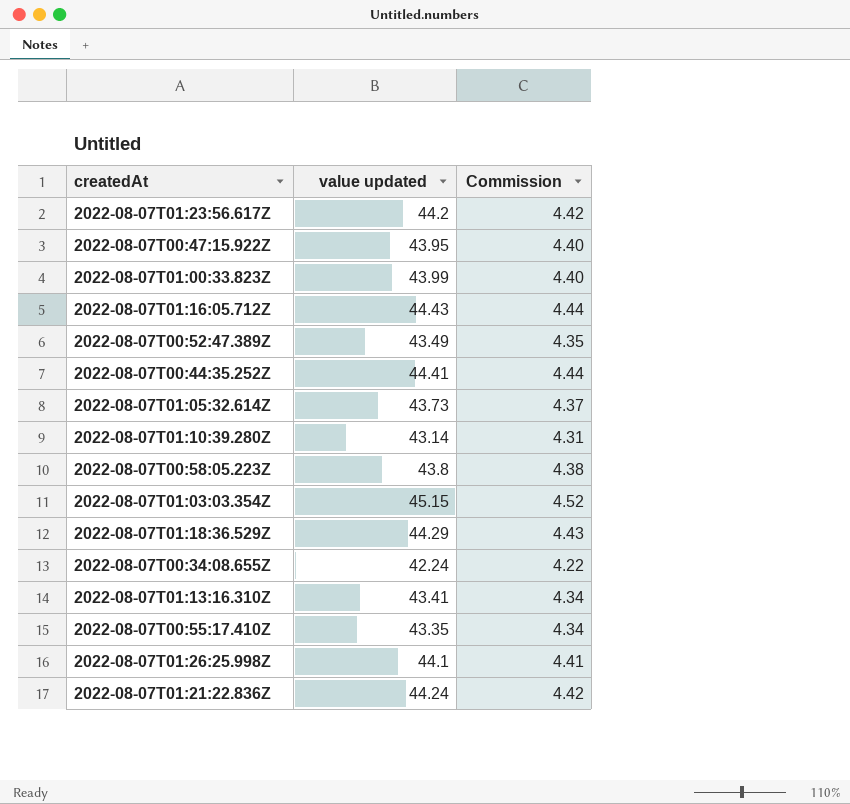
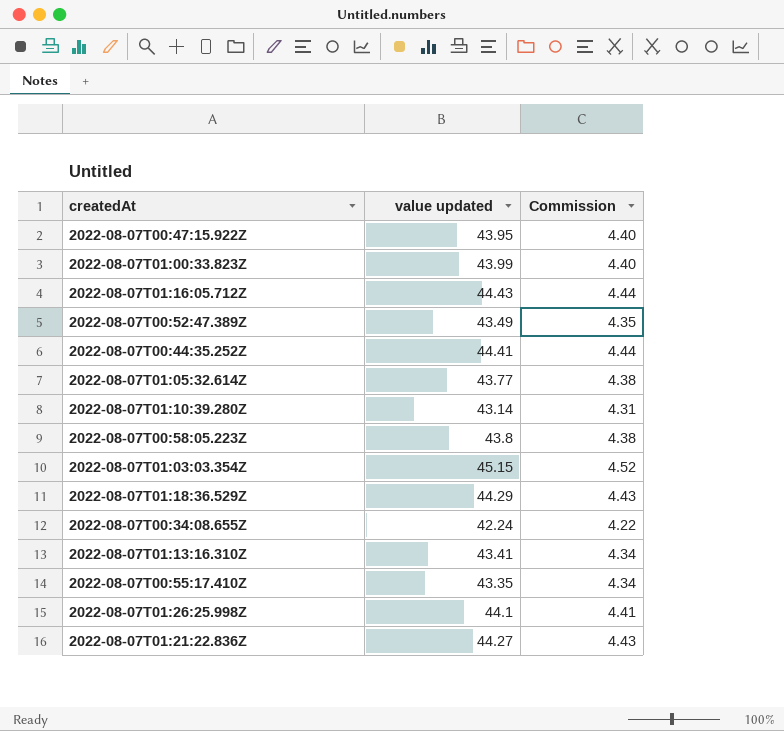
row 2022-08-07T01:23:56.617Z: 44.2 | 4.42 -> none
2022-08-07T01:05:32.614Z | value updated: 43.73 -> 43.77
2022-08-07T01:05:32.614Z | Commission: 4.37 -> 4.38
2022-08-07T01:21:22.836Z | value updated: 44.24 -> 44.27
2022-08-07T01:21:22.836Z | Commission: 4.42 -> 4.43

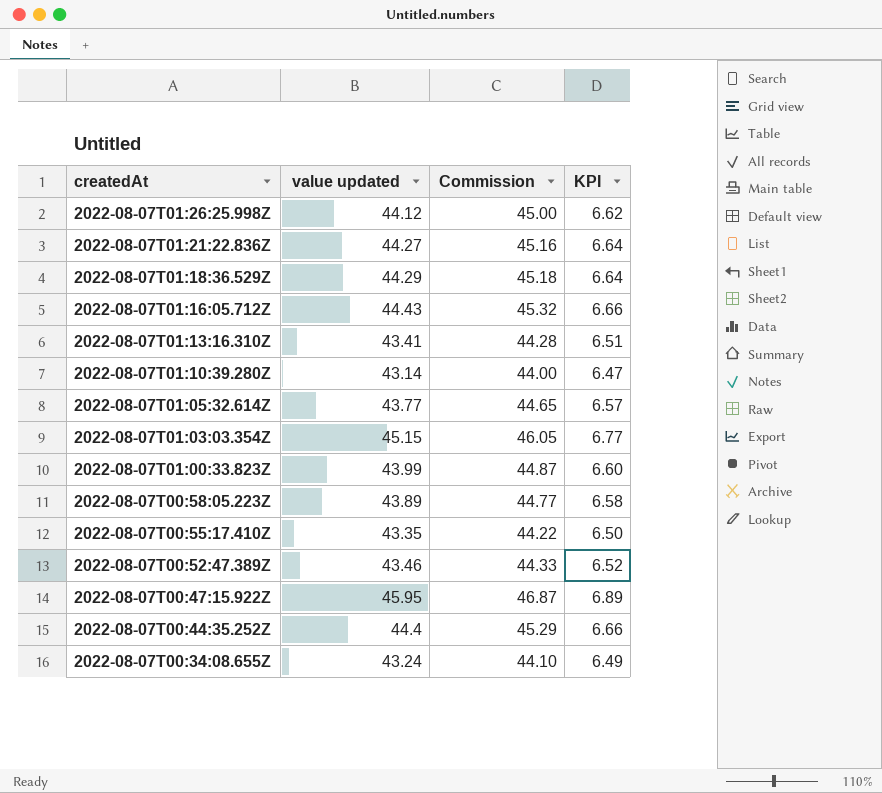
row order: none -> createdAt descending
column Commission | formula: [value updated] * 0.1 -> [value updated] * 1.02
column KPI | formula: none -> [value updated] * 0.15
2022-08-07T01:26:25.998Z | value updated: 44.1 -> 44.12
2022-08-07T00:58:05.223Z | value updated: 43.8 -> 43.89
2022-08-07T00:52:47.389Z | value updated: 43.49 -> 43.46
2022-08-07T00:47:15.922Z | value updated: 43.95 -> 45.95
2022-08-07T00:44:35.252Z | value updated: 44.41 -> 44.4
2022-08-07T00:34:08.655Z | value updated: 42.24 -> 43.24

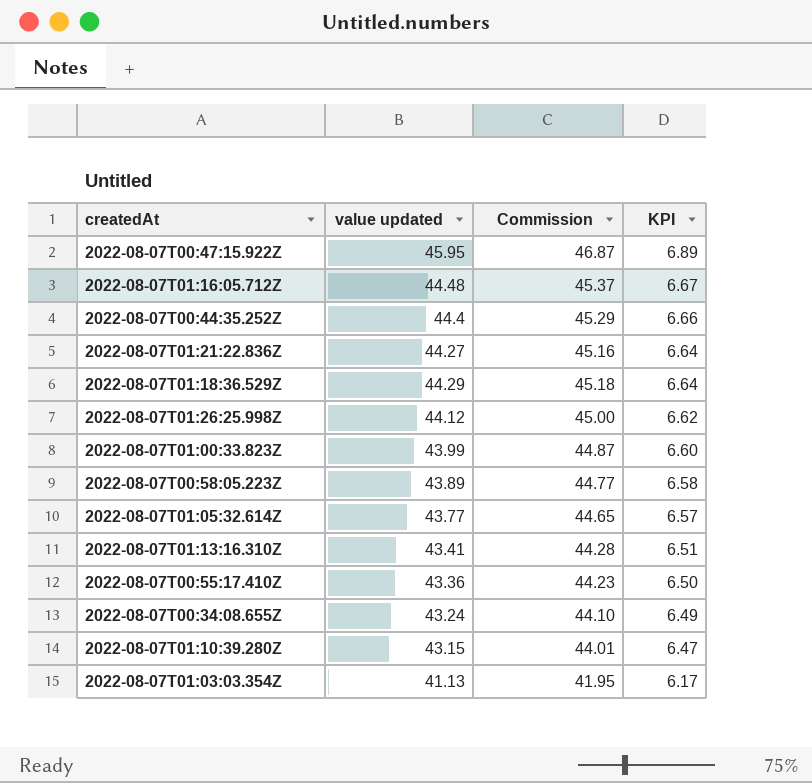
row order: createdAt descending -> KPI descending
row 2022-08-07T00:52:47.389Z: 43.46 | 44.33 | 6.52 -> none
2022-08-07T01:16:05.712Z | value updated: 44.43 -> 44.48
2022-08-07T01:16:05.712Z | Commission: 45.32 -> 45.37
2022-08-07T01:16:05.712Z | KPI: 6.66 -> 6.67
2022-08-07T00:55:17.410Z | value updated: 43.35 -> 43.36
2022-08-07T00:55:17.410Z | Commission: 44.22 -> 44.23
2022-08-07T01:10:39.280Z | value updated: 43.14 -> 43.15
2022-08-07T01:10:39.280Z | Commission: 44.00 -> 44.01
2022-08-07T01:03:03.354Z | value updated: 45.15 -> 41.13
2022-08-07T01:03:03.354Z | Commission: 46.05 -> 41.95
2022-08-07T01:03:03.354Z | KPI: 6.77 -> 6.17

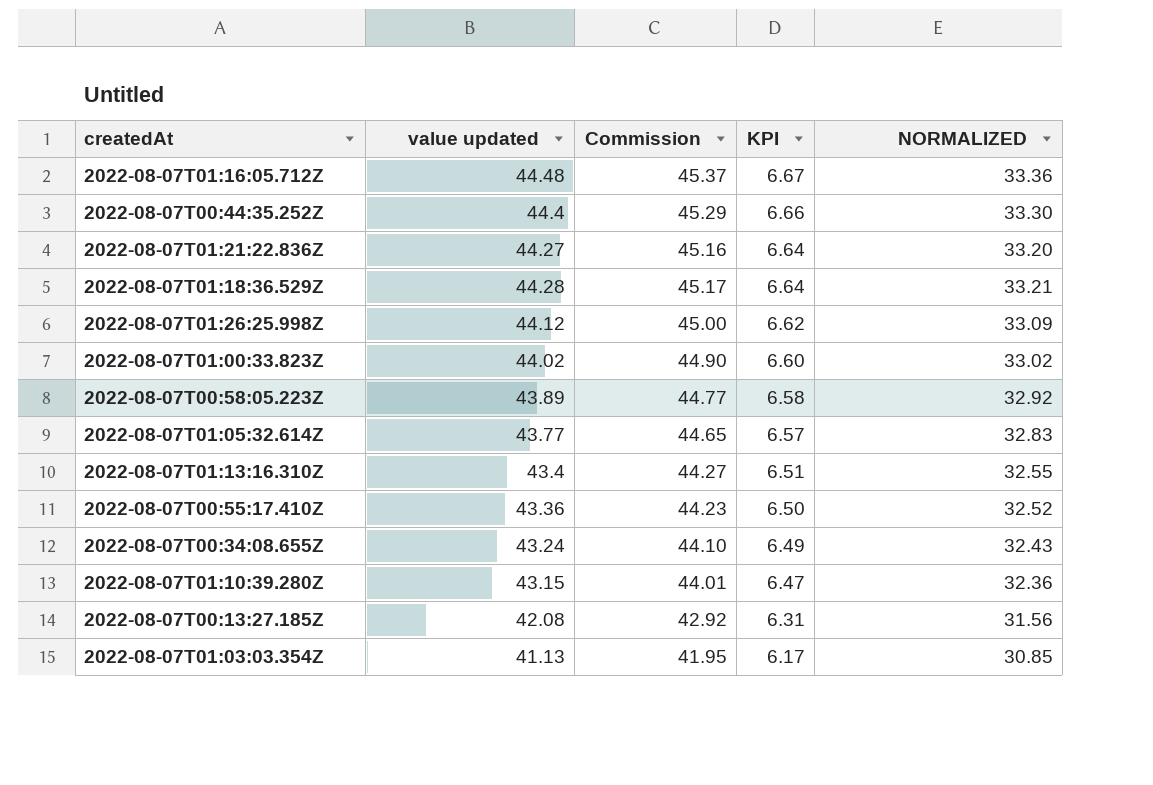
column NORMALIZED | formula: none -> [value updated] * 0.75
row 2022-08-07T00:47:15.922Z: 45.95 | 46.87 | 6.89 -> none
2022-08-07T01:18:36.529Z | value updated: 44.29 -> 44.28
2022-08-07T01:18:36.529Z | Commission: 45.18 -> 45.17
2022-08-07T01:00:33.823Z | value updated: 43.99 -> 44.02
2022-08-07T01:00:33.823Z | Commission: 44.87 -> 44.90
2022-08-07T01:13:16.310Z | value updated: 43.41 -> 43.4
2022-08-07T01:13:16.310Z | Commission: 44.28 -> 44.27
row 2022-08-07T00:13:27.185Z: none -> 42.08 | 42.92 | 6.31 | 31.56

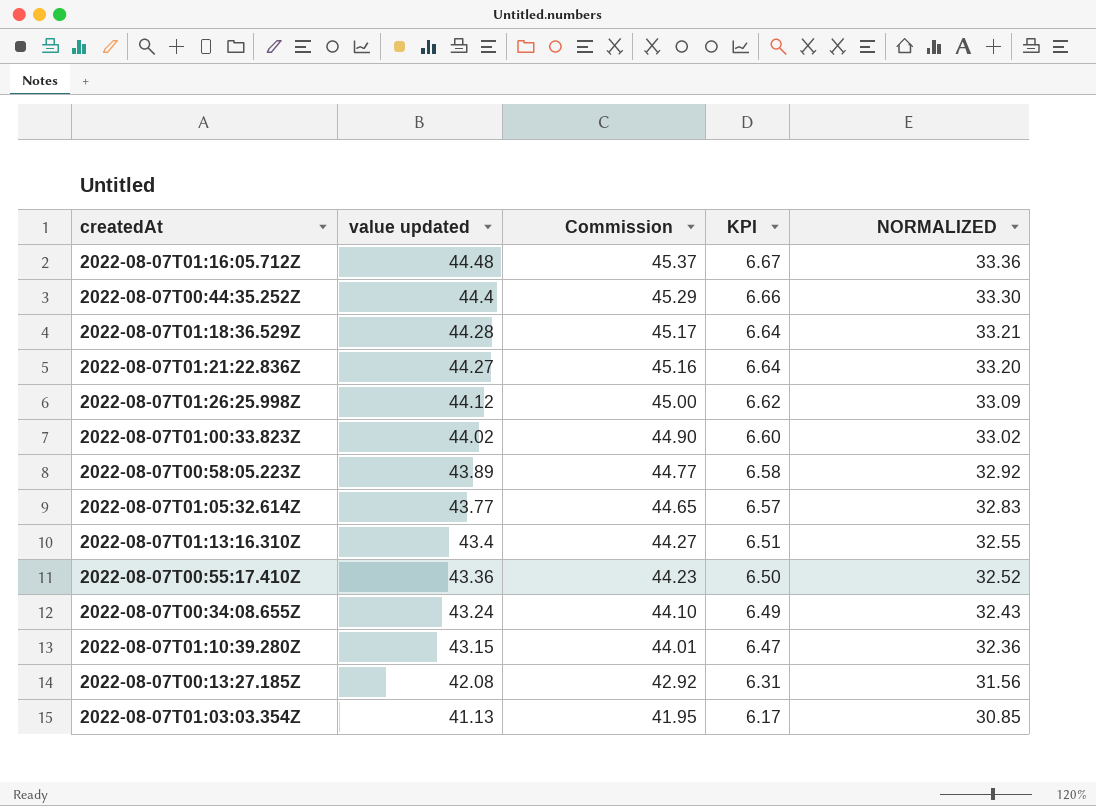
row order: KPI descending -> value updated descending

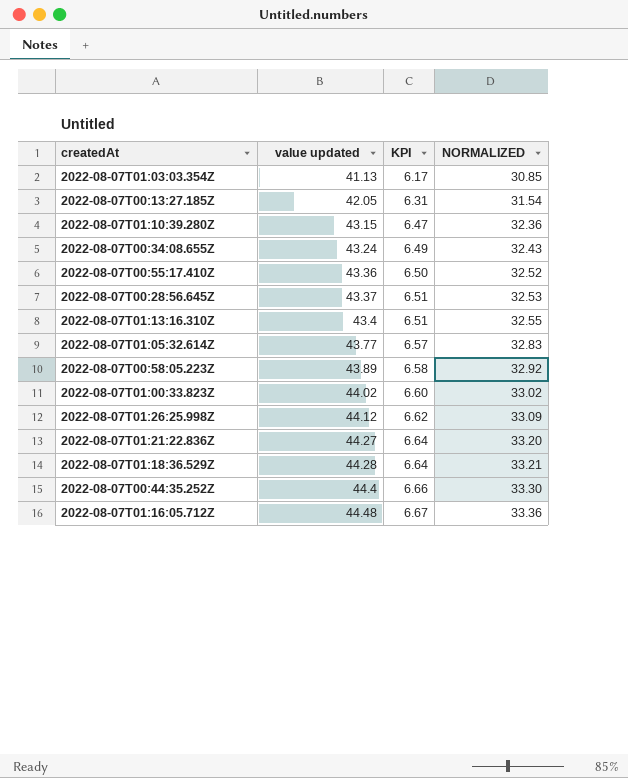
row order: value updated descending -> value updated ascending
column Commission | formula: [value updated] * 1.02 -> none
2022-08-07T00:13:27.185Z | value updated: 42.08 -> 42.05
2022-08-07T00:13:27.185Z | NORMALIZED: 31.56 -> 31.54
row 2022-08-07T00:28:56.645Z: none -> 43.37 | 6.51 | 32.53

